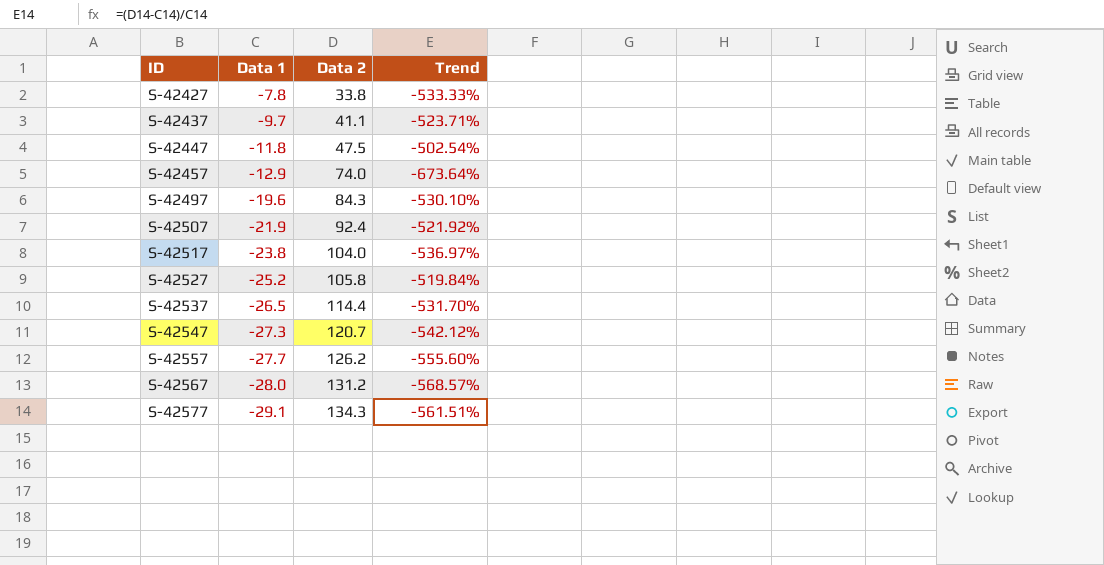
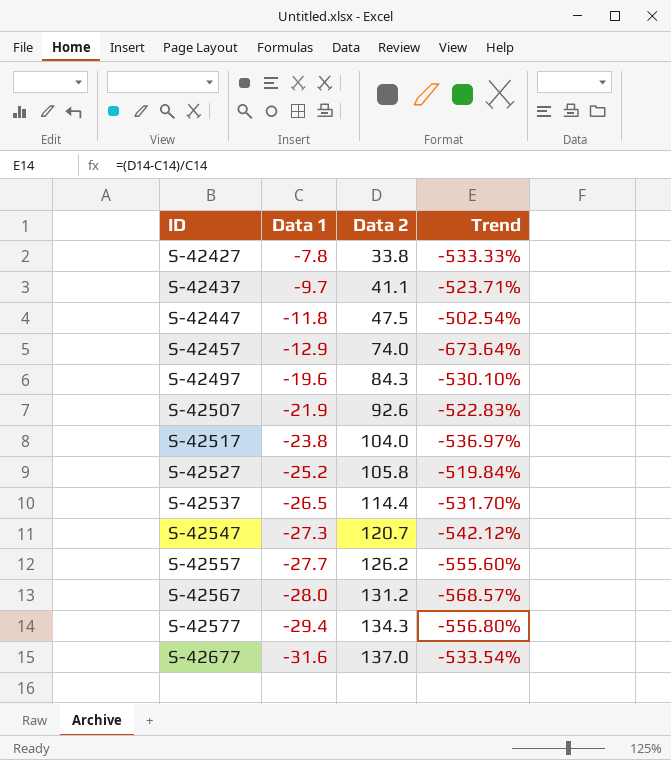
S-42507 | Data 2: 92.4 -> 92.6
S-42507 | Trend: -521.92% -> -522.83%
S-42577 | Data 1: -29.1 -> -29.4
S-42577 | Trend: -561.51% -> -556.80%
row S-42677: none -> -31.6 | 137.0 | -533.54%

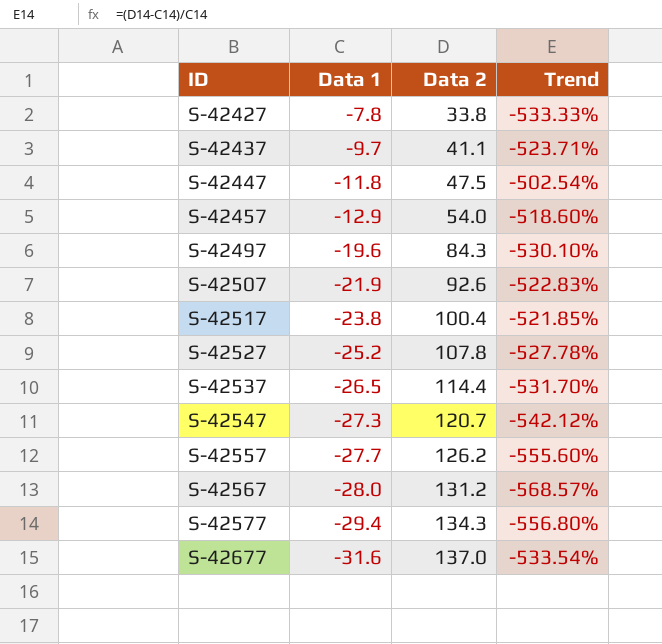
S-42457 | Data 2: 74.0 -> 54.0
S-42457 | Trend: -673.64% -> -518.60%
S-42517 | Data 2: 104.0 -> 100.4
S-42517 | Trend: -536.97% -> -521.85%
S-42527 | Data 2: 105.8 -> 107.8
S-42527 | Trend: -519.84% -> -527.78%

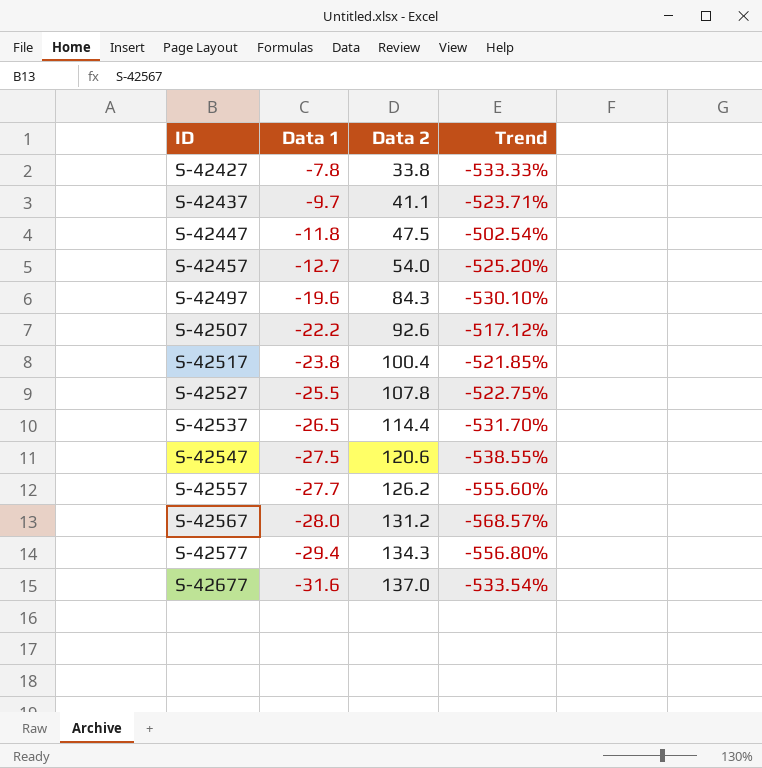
S-42457 | Data 1: -12.9 -> -12.7
S-42457 | Trend: -518.60% -> -525.20%
S-42507 | Data 1: -21.9 -> -22.2
S-42507 | Trend: -522.83% -> -517.12%
S-42527 | Data 1: -25.2 -> -25.5
S-42527 | Trend: -527.78% -> -522.75%
S-42547 | Data 1: -27.3 -> -27.5
S-42547 | Data 2: 120.7 -> 120.6
S-42547 | Trend: -542.12% -> -538.55%

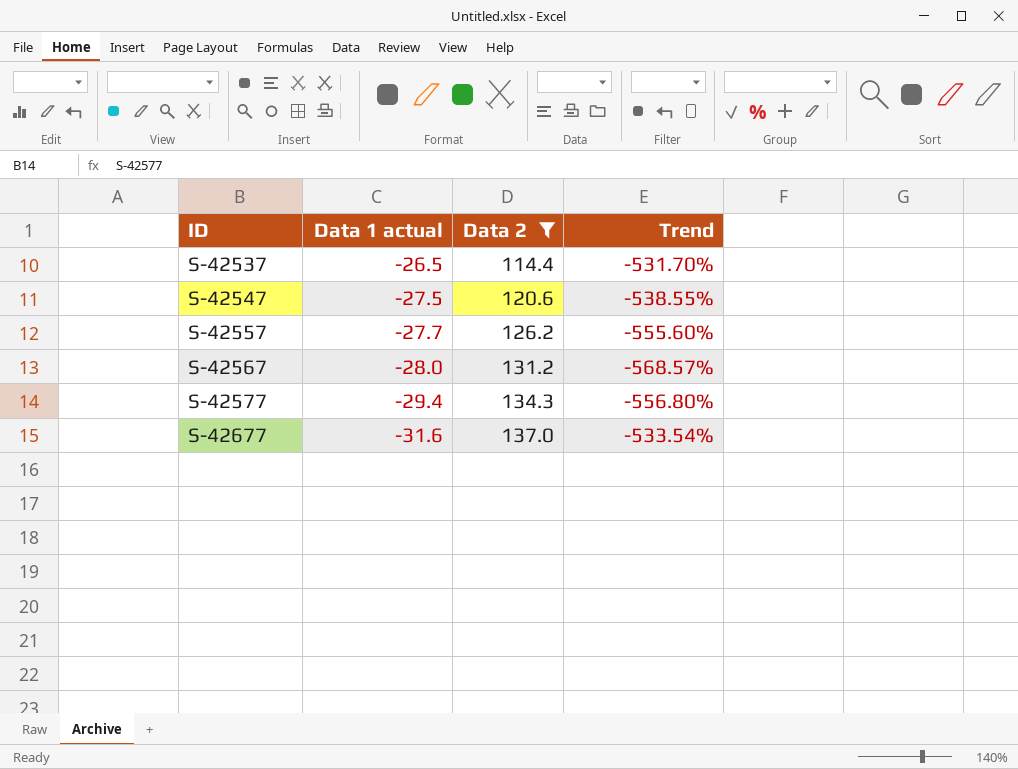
filter: none -> Data 2 >= 114.4
column name: Data 1 -> Data 1 actual

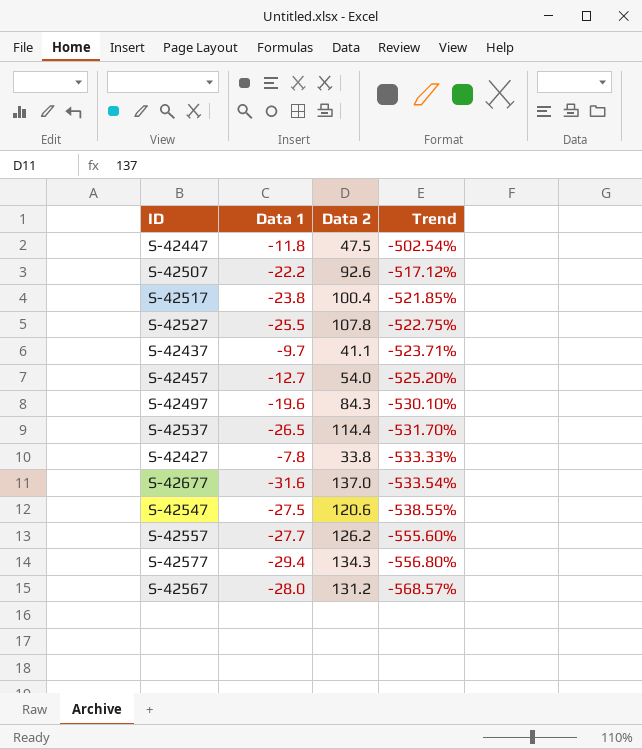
filter: Data 2 >= 114.4 -> none
row order: ID ascending -> Trend descending
column name: Data 1 actual -> Data 1

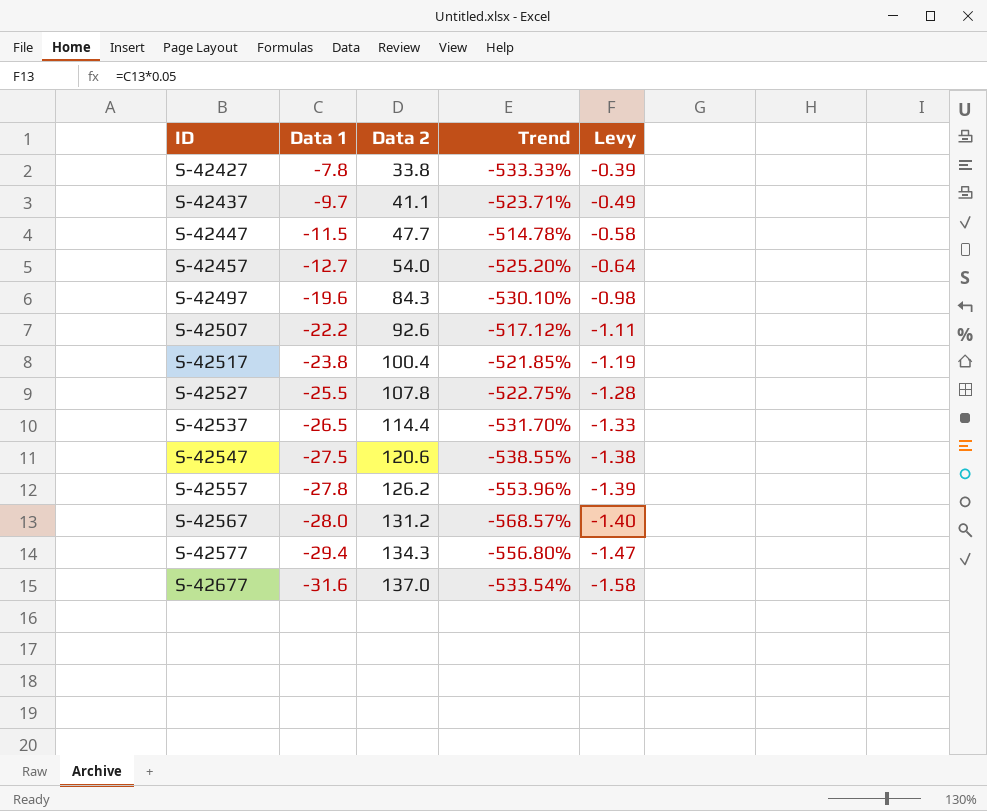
row order: Trend descending -> ID ascending
column Levy | formula: none -> [Data 1] * 0.05
S-42447 | Data 1: -11.8 -> -11.5
S-42447 | Data 2: 47.5 -> 47.7
S-42447 | Trend: -502.54% -> -514.78%
S-42557 | Data 1: -27.7 -> -27.8
S-42557 | Trend: -555.60% -> -553.96%

